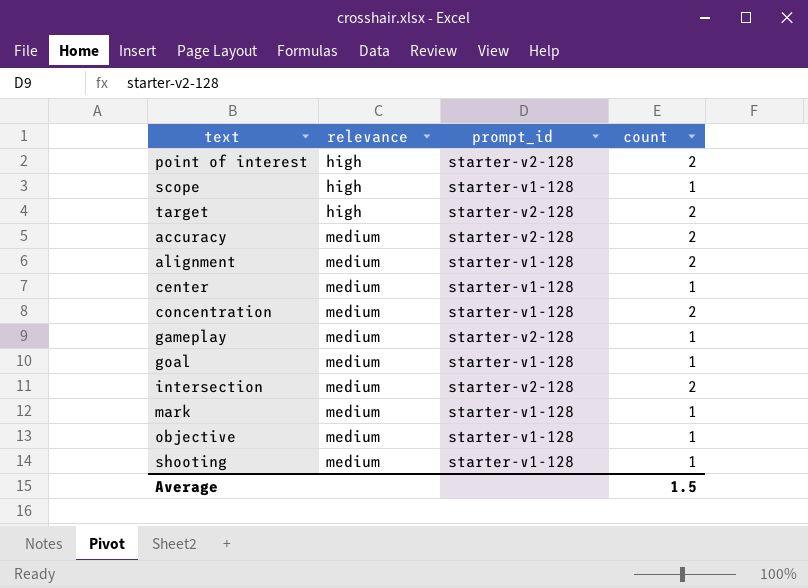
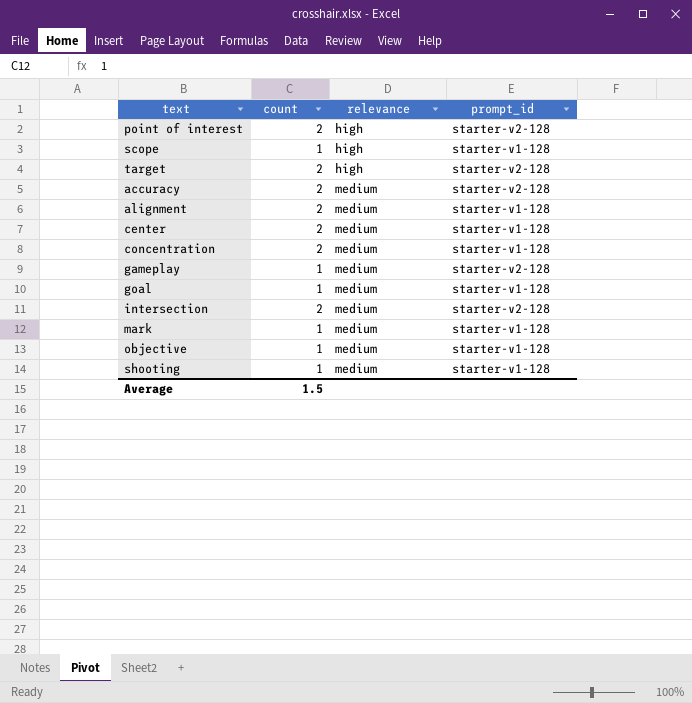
column count | position: 4 -> 2
center | count: 1 -> 2

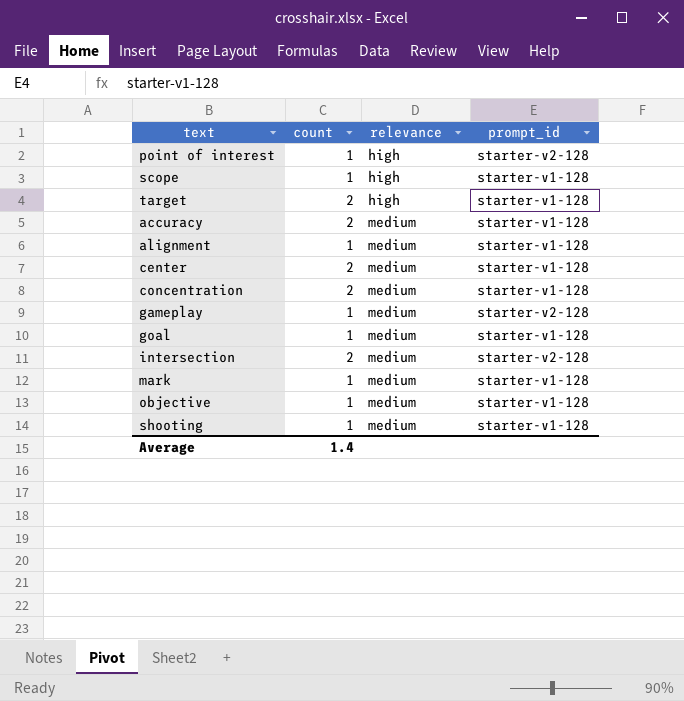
point of interest | count: 2 -> 1
target | prompt_id: starter-v2-128 -> starter-v1-128
accuracy | prompt_id: starter-v2-128 -> starter-v1-128
alignment | count: 2 -> 1
Average | count: 1.5 -> 1.4

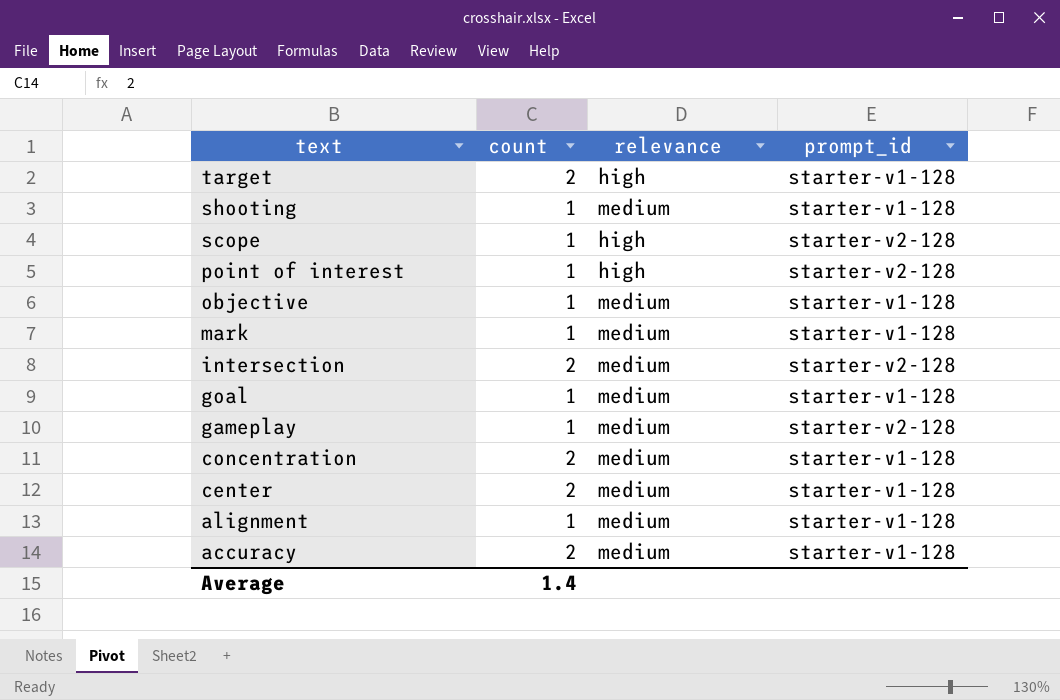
row order: relevance ascending -> text descending
scope | prompt_id: starter-v1-128 -> starter-v2-128

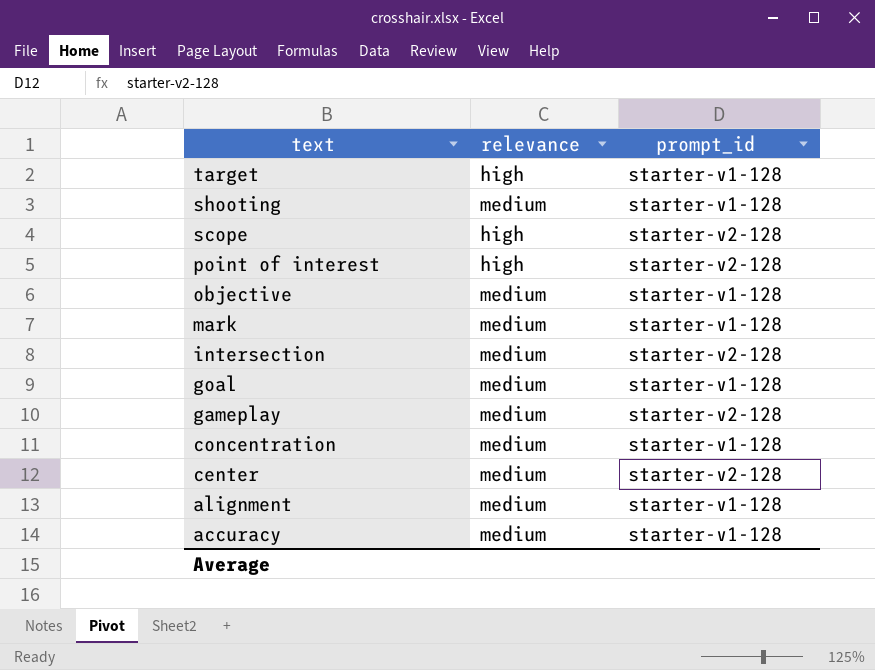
column count | position: 2 -> none
center | prompt_id: starter-v1-128 -> starter-v2-128

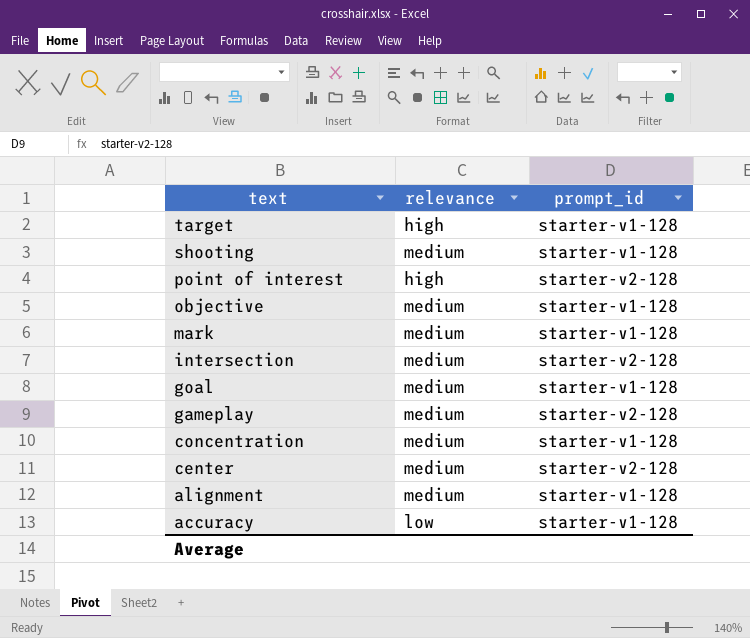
row scope: high | starter-v2-128 -> none
accuracy | relevance: medium -> low

